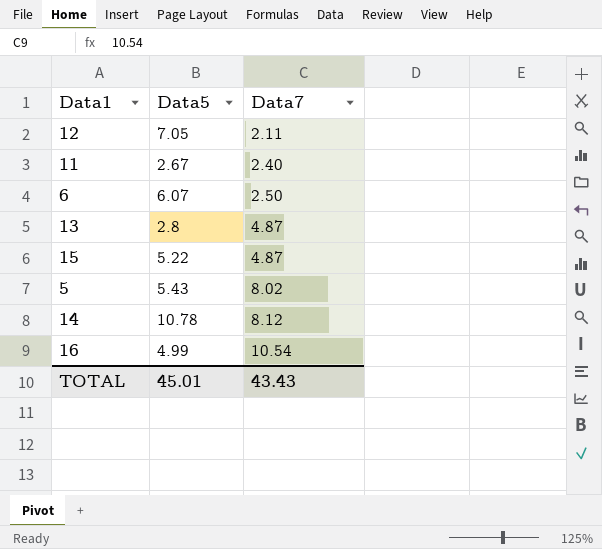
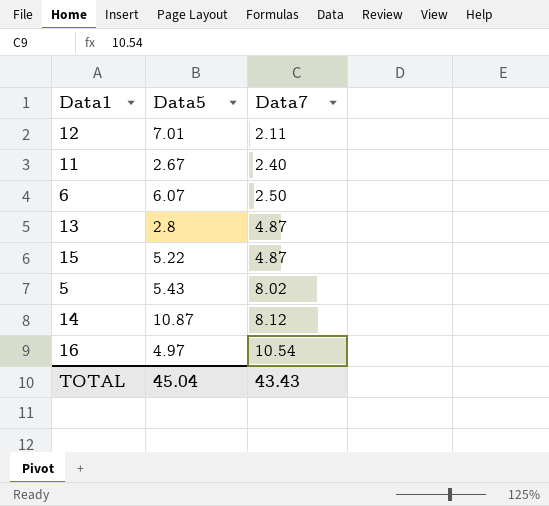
12 | Data5: 7.05 -> 7.01
14 | Data5: 10.78 -> 10.87
16 | Data5: 4.99 -> 4.97
TOTAL | Data5: 45.01 -> 45.04

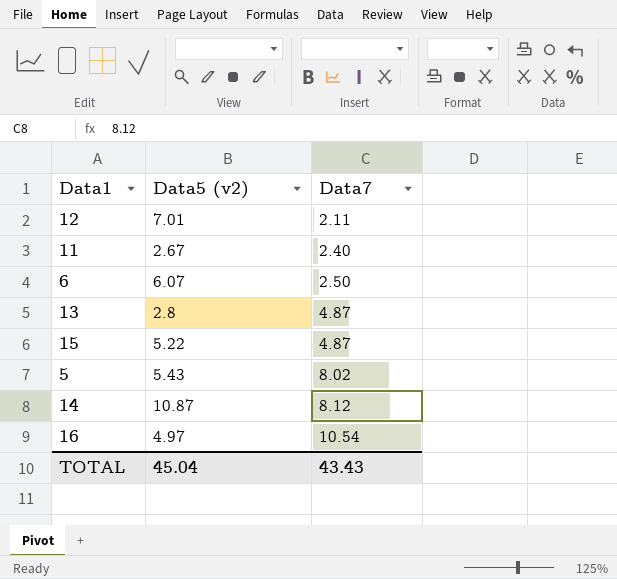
column name: Data5 -> Data5 (v2)

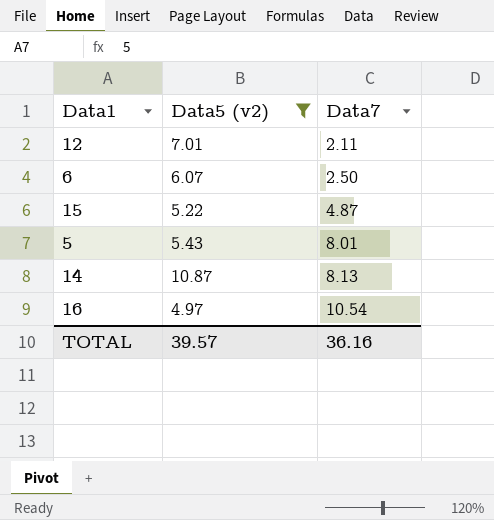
filter: none -> Data5 (v2) >= 4.97
5 | Data7: 8.02 -> 8.01
14 | Data7: 8.12 -> 8.13
TOTAL | Data5 (v2): 45.04 -> 39.57
TOTAL | Data7: 43.43 -> 36.16

